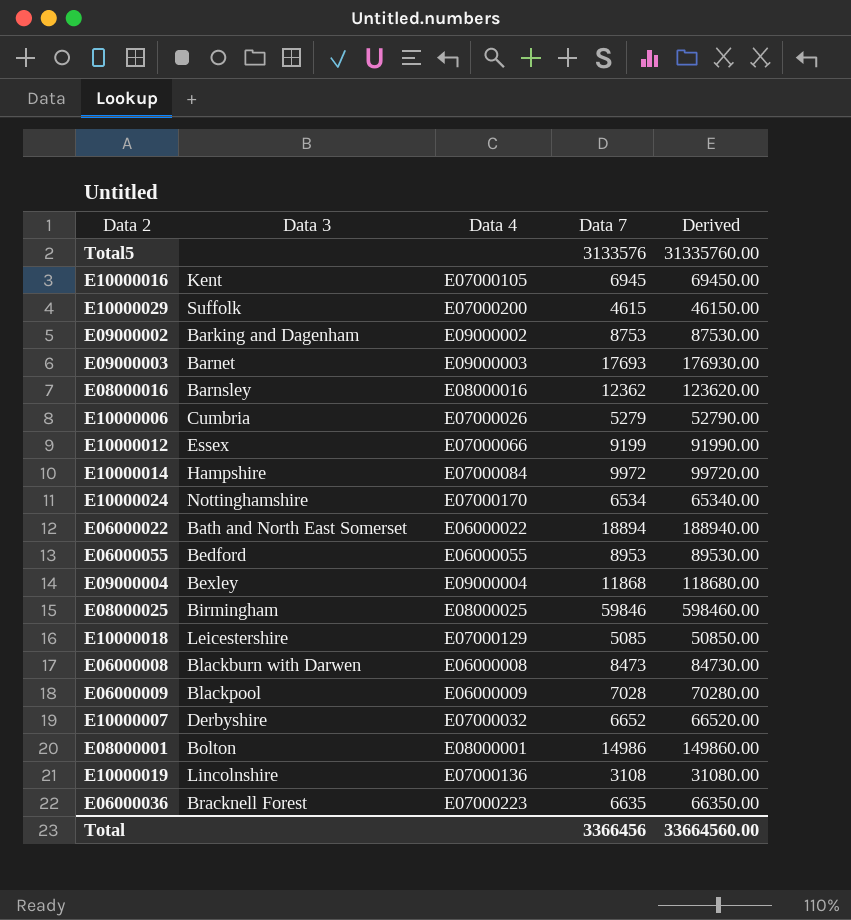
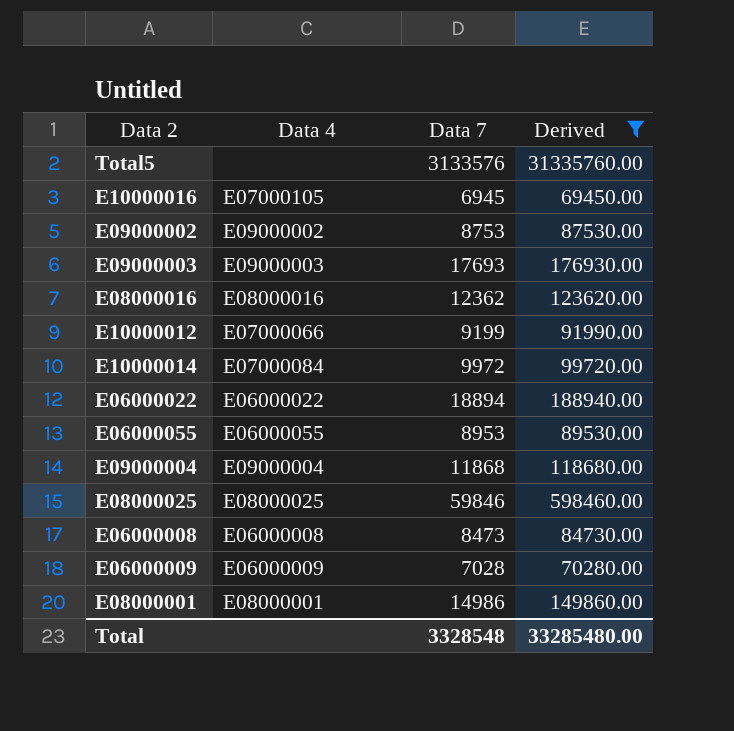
filter: none -> Derived >= 69450.00
column Data 3 | position: 2 -> none
Total | Data 7: 3366456 -> 3328548
Total | Derived: 33664560.00 -> 33285480.00

